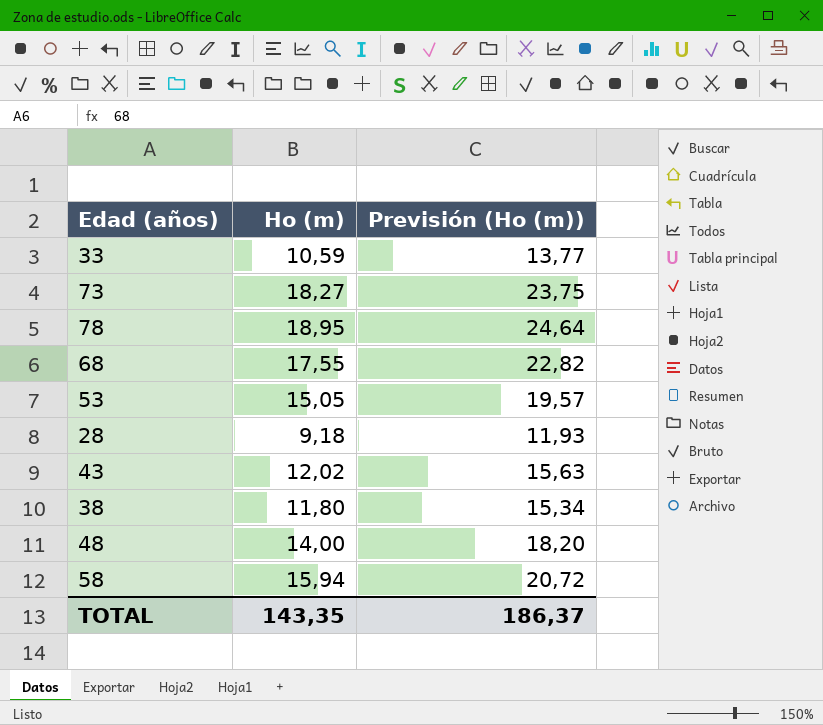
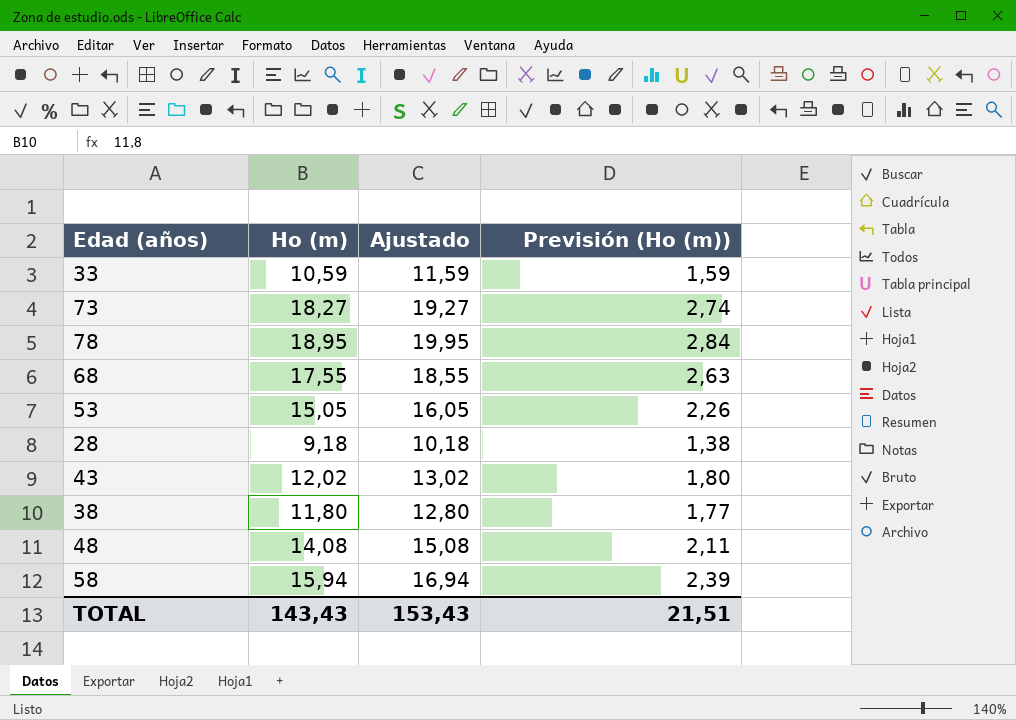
column Ajustado | formula: none -> [Ho (m)] + 1
column Previsión (Ho (m)) | formula: [Ho (m)] * 1,3 -> [Ho (m)] * 0,15
48 | Ho (m): 14,00 -> 14,08
TOTAL | Ho (m): 143,35 -> 143,43
TOTAL | Previsión (Ho (m)): 186,37 -> 21,51

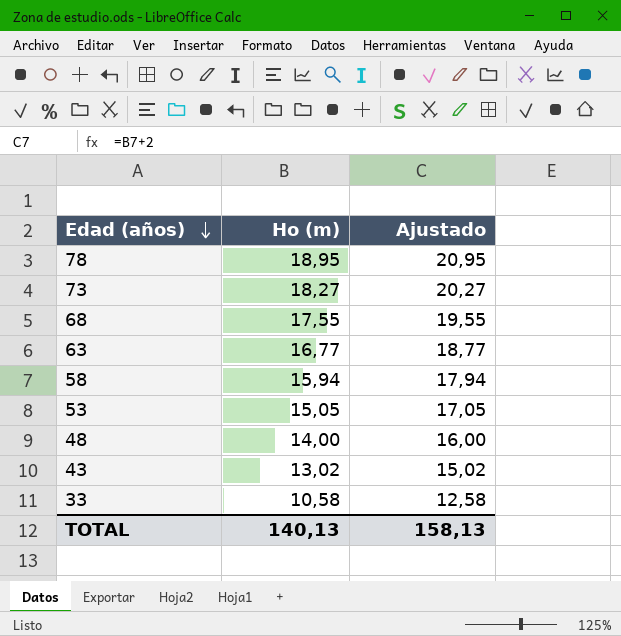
row order: none -> Edad (años) descending
column Previsión (Ho (m)) | formula: [Ho (m)] * 0,15 -> none
column Ajustado | formula: [Ho (m)] + 1 -> [Ho (m)] + 2
row 28: 9,18 | 10,18 | 1,38 -> none
row 38: 11,80 | 12,80 | 1,77 -> none
row 63: none -> 16,77 | 18,77
48 | Ho (m): 14,08 -> 14,00
43 | Ho (m): 12,02 -> 13,02
33 | Ho (m): 10,59 -> 10,58
TOTAL | Ho (m): 143,43 -> 140,13
TOTAL | Ajustado: 153,43 -> 158,13

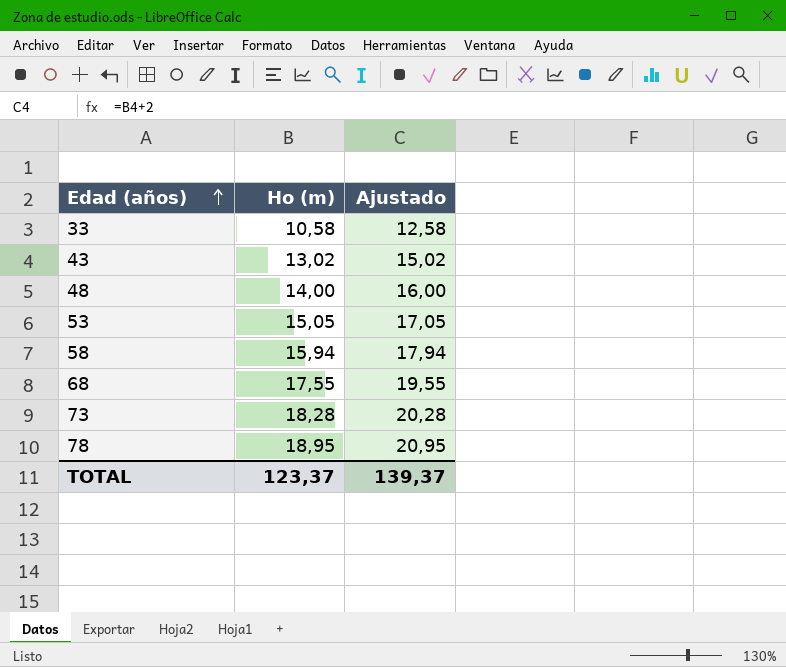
row order: Edad (años) descending -> Edad (años) ascending
row 63: 16,77 | 18,77 -> none
73 | Ho (m): 18,27 -> 18,28
73 | Ajustado: 20,27 -> 20,28
TOTAL | Ho (m): 140,13 -> 123,37
TOTAL | Ajustado: 158,13 -> 139,37

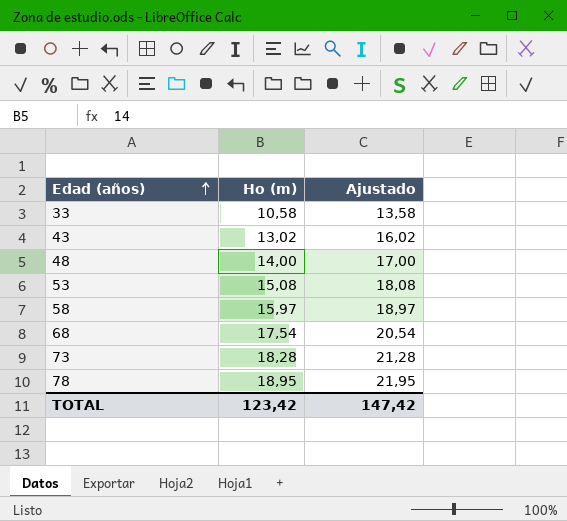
column Ajustado | formula: [Ho (m)] + 2 -> [Ho (m)] + 3
53 | Ho (m): 15,05 -> 15,08
58 | Ho (m): 15,94 -> 15,97
68 | Ho (m): 17,55 -> 17,54
TOTAL | Ho (m): 123,37 -> 123,42
TOTAL | Ajustado: 139,37 -> 147,42

